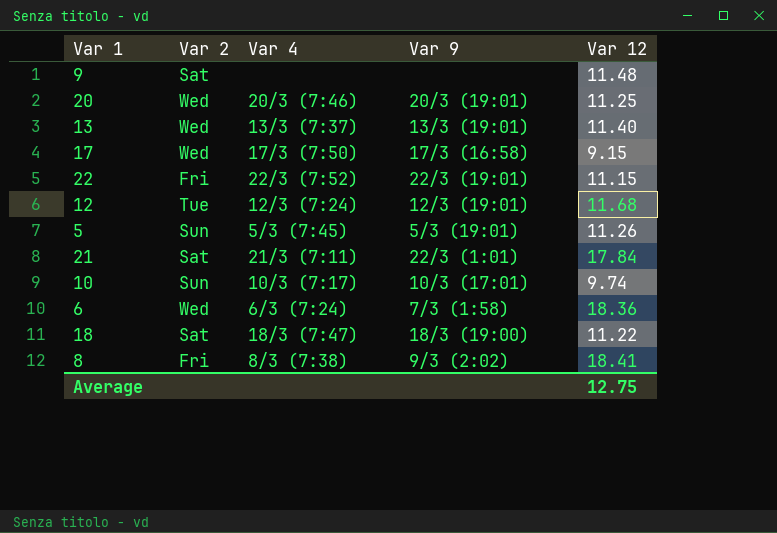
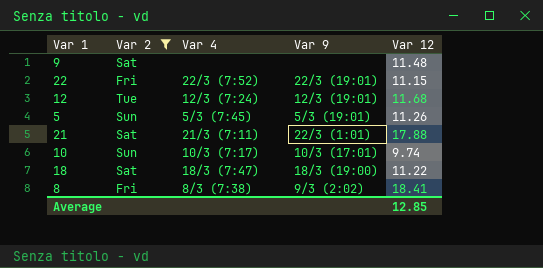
filter: none -> Var 2 != Wed
21 | Var 12: 17.84 -> 17.88
Average | Var 12: 12.75 -> 12.85

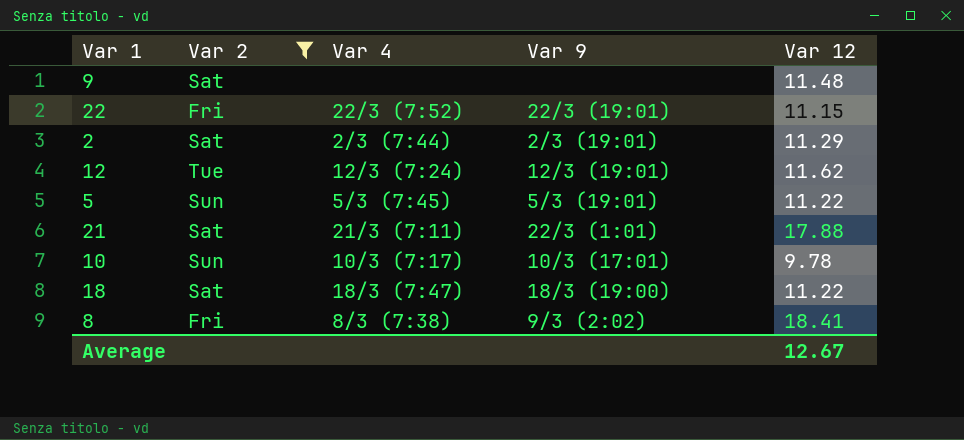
row 2: none -> Sat | 2/3 (7:44) | 2/3 (19:01) | 11.29
12 | Var 12: 11.68 -> 11.62
5 | Var 12: 11.26 -> 11.22
10 | Var 12: 9.74 -> 9.78
Average | Var 12: 12.85 -> 12.67

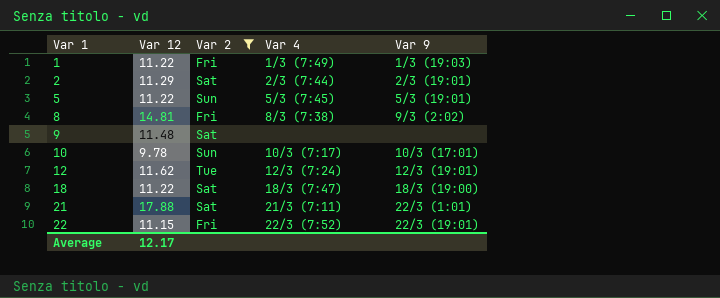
row order: none -> Var 1 ascending
column Var 12 | position: 5 -> 2
row 1: none -> 11.22 | Fri | 1/3 (7:49) | 1/3 (19:03)
8 | Var 12: 18.41 -> 14.81
Average | Var 12: 12.67 -> 12.17

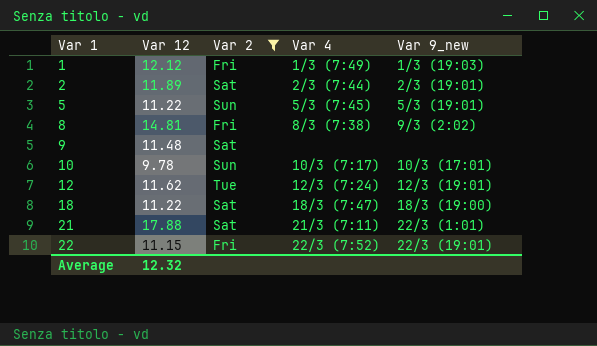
column name: Var 9 -> Var 9_new
1 | Var 12: 11.22 -> 12.12
2 | Var 12: 11.29 -> 11.89
Average | Var 12: 12.17 -> 12.32

